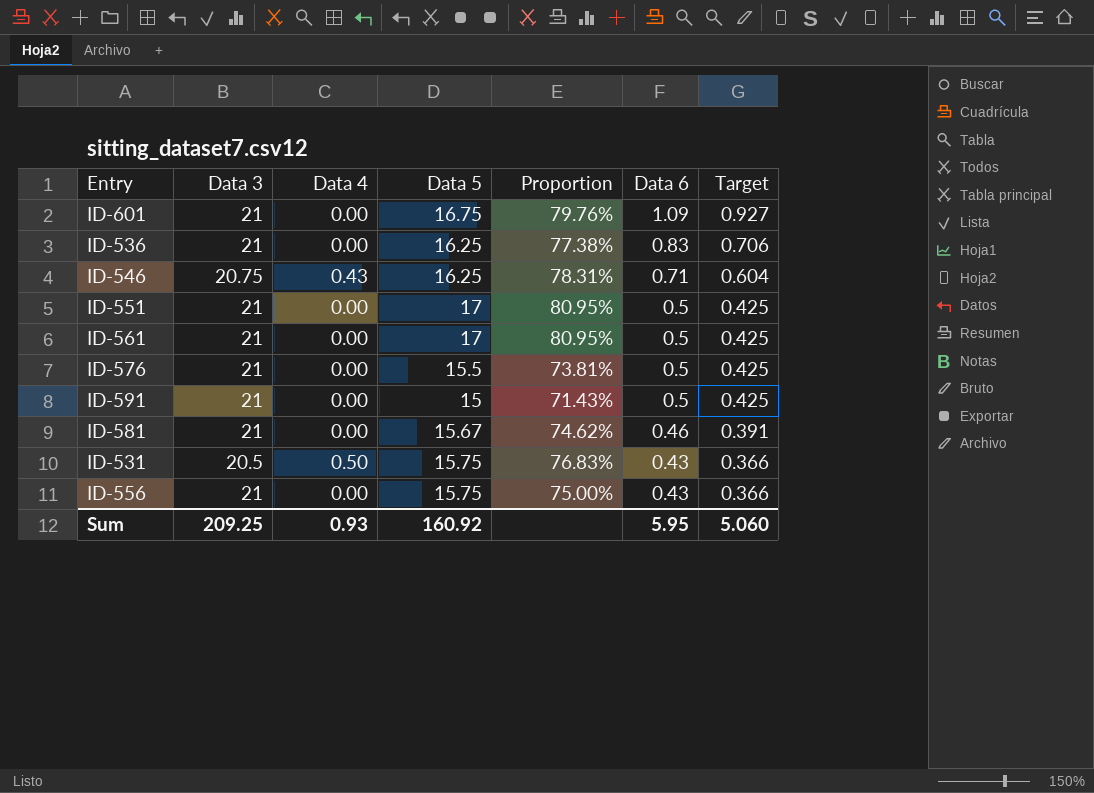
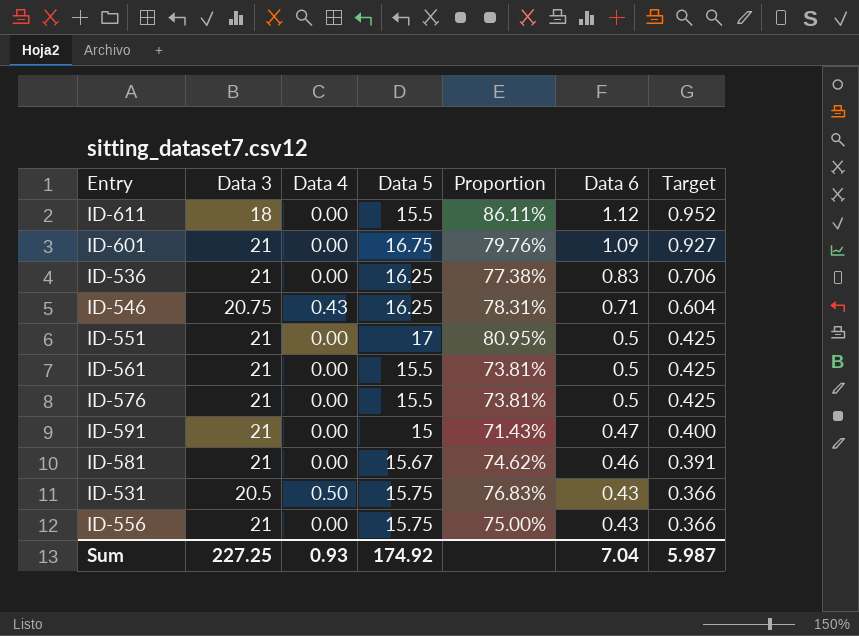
row ID-611: none -> 18 | 0.00 | 15.5 | 86.11% | 1.12 | 0.952
ID-561 | Data 5: 17 -> 15.5
ID-561 | Proportion: 80.95% -> 73.81%
ID-591 | Data 6: 0.5 -> 0.47
ID-591 | Target: 0.425 -> 0.400
Sum | Data 3: 209.25 -> 227.25
Sum | Data 5: 160.92 -> 174.92
Sum | Data 6: 5.95 -> 7.04
Sum | Target: 5.060 -> 5.987

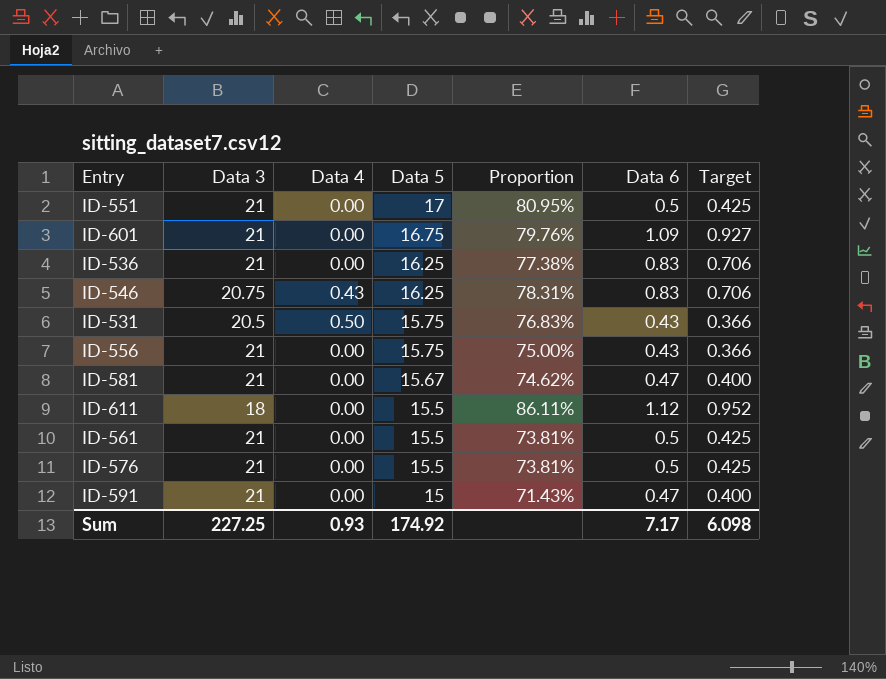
row order: Data 6 descending -> Data 5 descending
ID-546 | Data 6: 0.71 -> 0.83
ID-546 | Target: 0.604 -> 0.706
ID-581 | Data 6: 0.46 -> 0.47
ID-581 | Target: 0.391 -> 0.400
Sum | Data 6: 7.04 -> 7.17
Sum | Target: 5.987 -> 6.098

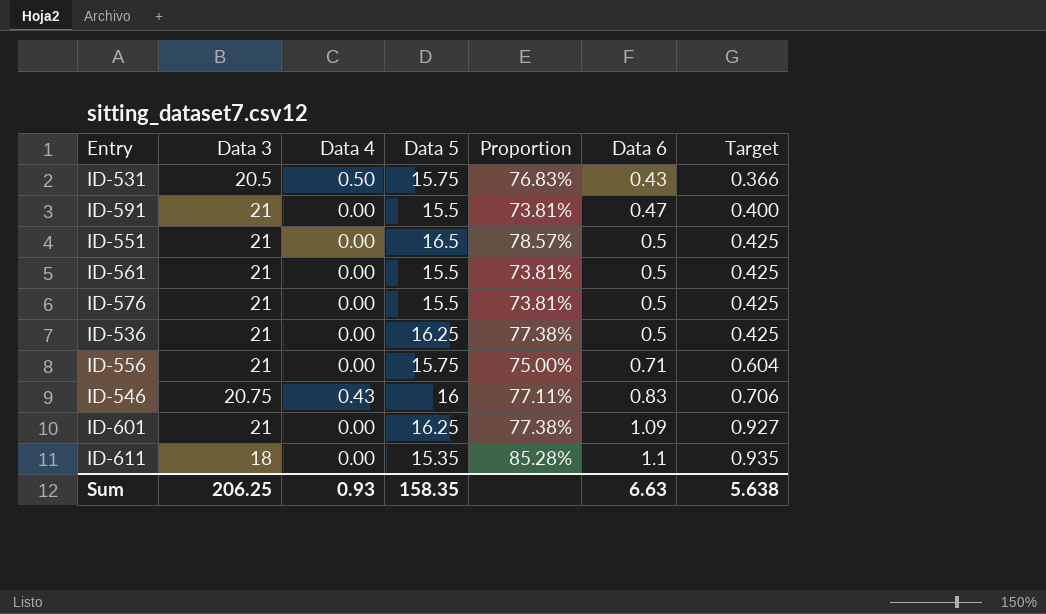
row order: Data 5 descending -> Data 6 ascending
row ID-581: 21 | 0.00 | 15.67 | 74.62% | 0.47 | 0.400 -> none
ID-591 | Data 5: 15 -> 15.5
ID-591 | Proportion: 71.43% -> 73.81%
ID-551 | Data 5: 17 -> 16.5
ID-551 | Proportion: 80.95% -> 78.57%
ID-536 | Data 6: 0.83 -> 0.5
ID-536 | Target: 0.706 -> 0.425
ID-556 | Data 6: 0.43 -> 0.71
ID-556 | Target: 0.366 -> 0.604
ID-546 | Data 5: 16.25 -> 16
ID-546 | Proportion: 78.31% -> 77.11%
ID-601 | Data 5: 16.75 -> 16.25
ID-601 | Proportion: 79.76% -> 77.38%
ID-611 | Data 5: 15.5 -> 15.35
ID-611 | Proportion: 86.11% -> 85.28%
ID-611 | Data 6: 1.12 -> 1.1
ID-611 | Target: 0.952 -> 0.935
Sum | Data 3: 227.25 -> 206.25
Sum | Data 5: 174.92 -> 158.35
Sum | Data 6: 7.17 -> 6.63
Sum | Target: 6.098 -> 5.638

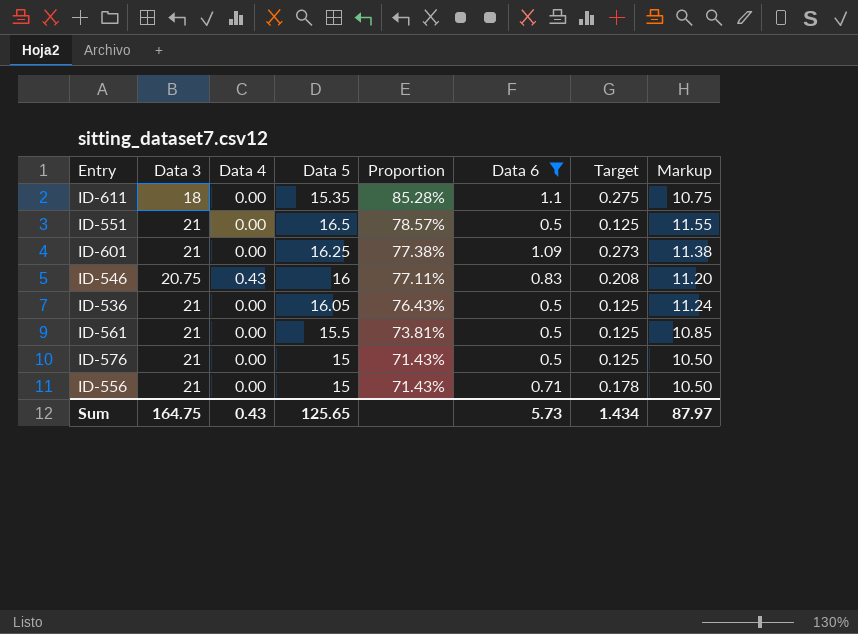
filter: none -> Data 6 >= 0.5
row order: Data 6 ascending -> Proportion descending
column Target | formula: [Data 6] * 0.85 -> [Data 6] * 0.25
column Markup | formula: none -> [Data 5] * 0.7
ID-536 | Data 5: 16.25 -> 16.05
ID-536 | Proportion: 77.38% -> 76.43%
ID-576 | Data 5: 15.5 -> 15
ID-576 | Proportion: 73.81% -> 71.43%
ID-556 | Data 5: 15.75 -> 15
ID-556 | Proportion: 75.00% -> 71.43%
Sum | Data 3: 206.25 -> 164.75
Sum | Data 4: 0.93 -> 0.43
Sum | Data 5: 158.35 -> 125.65
Sum | Data 6: 6.63 -> 5.73
Sum | Target: 5.638 -> 1.434

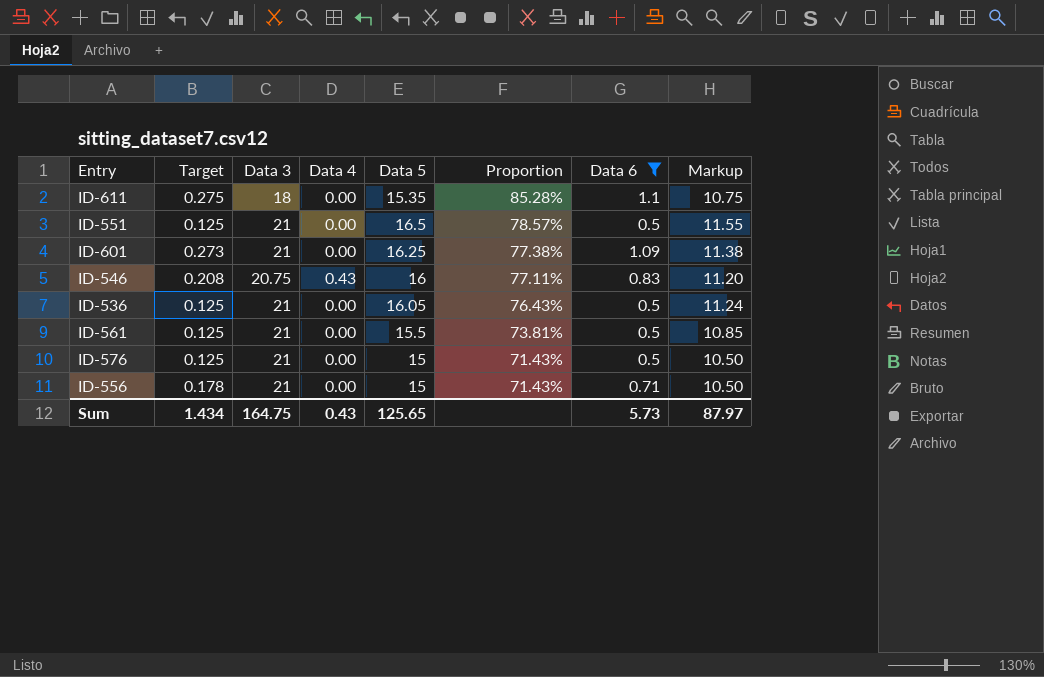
column Target | position: 7 -> 2

